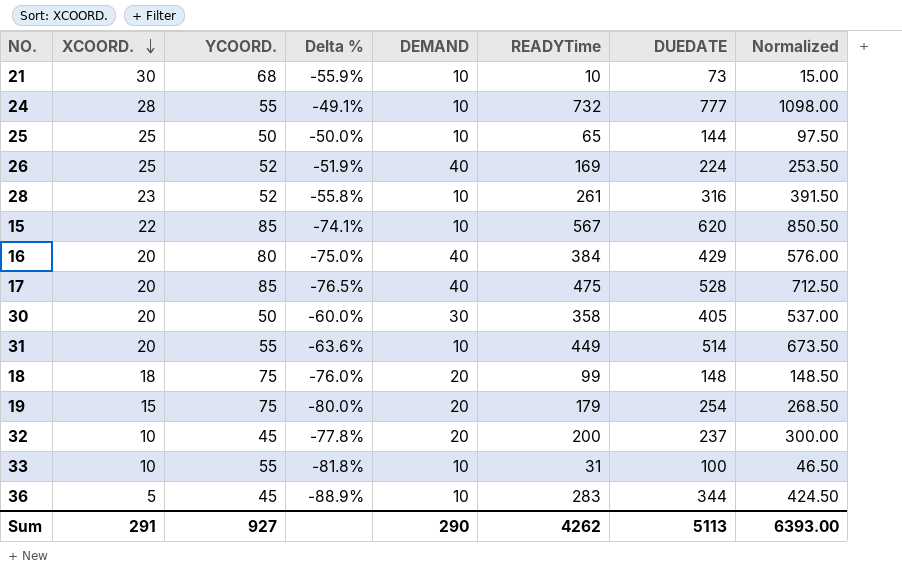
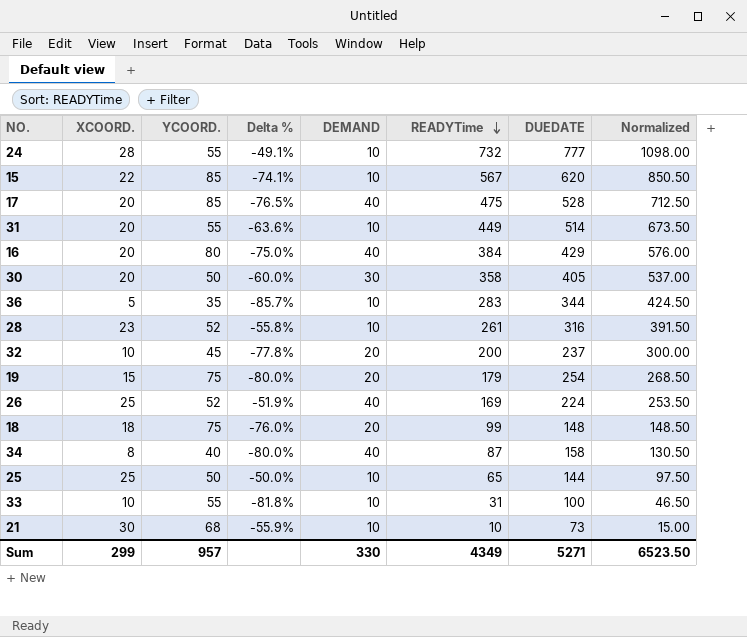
row order: XCOORD. descending -> READYTime descending
36 | YCOORD.: 45 -> 35
36 | Delta %: -88.9% -> -85.7%
row 34: none -> 8 | 40 | -80.0% | 40 | 87 | 158 | 130.50
Sum | XCOORD.: 291 -> 299
Sum | YCOORD.: 927 -> 957
Sum | DEMAND: 290 -> 330
Sum | READYTime: 4262 -> 4349
Sum | DUEDATE: 5113 -> 5271
Sum | Normalized: 6393.00 -> 6523.50

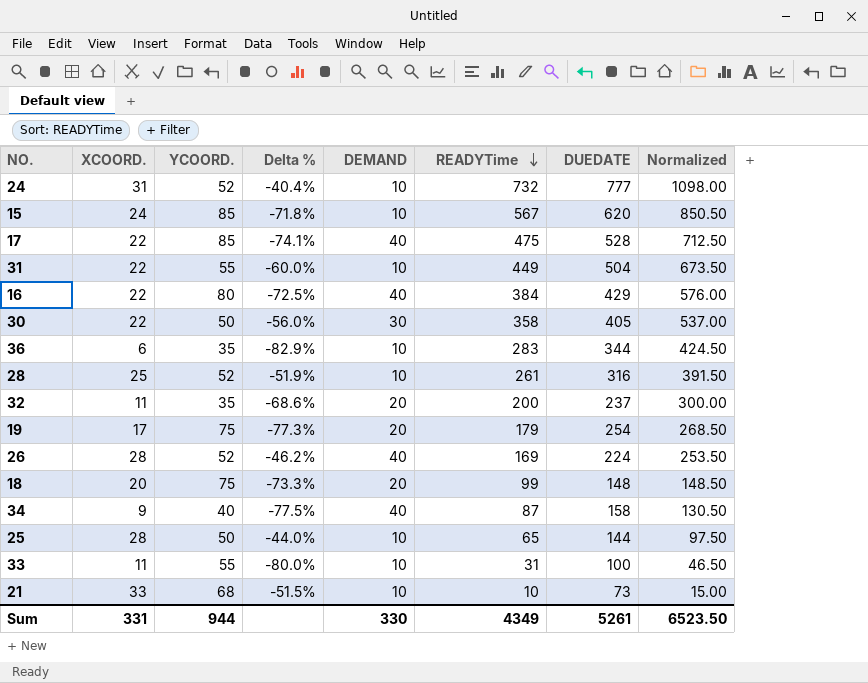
24 | XCOORD.: 28 -> 31
24 | YCOORD.: 55 -> 52
24 | Delta %: -49.1% -> -40.4%
15 | XCOORD.: 22 -> 24
15 | Delta %: -74.1% -> -71.8%
17 | XCOORD.: 20 -> 22
17 | Delta %: -76.5% -> -74.1%
31 | XCOORD.: 20 -> 22
31 | Delta %: -63.6% -> -60.0%
31 | DUEDATE: 514 -> 504
16 | XCOORD.: 20 -> 22
16 | Delta %: -75.0% -> -72.5%
30 | XCOORD.: 20 -> 22
30 | Delta %: -60.0% -> -56.0%
36 | XCOORD.: 5 -> 6
36 | Delta %: -85.7% -> -82.9%
28 | XCOORD.: 23 -> 25
28 | Delta %: -55.8% -> -51.9%
32 | XCOORD.: 10 -> 11
32 | YCOORD.: 45 -> 35
32 | Delta %: -77.8% -> -68.6%
19 | XCOORD.: 15 -> 17
19 | Delta %: -80.0% -> -77.3%
26 | XCOORD.: 25 -> 28
26 | Delta %: -51.9% -> -46.2%
18 | XCOORD.: 18 -> 20
18 | Delta %: -76.0% -> -73.3%
34 | XCOORD.: 8 -> 9
34 | Delta %: -80.0% -> -77.5%
25 | XCOORD.: 25 -> 28
25 | Delta %: -50.0% -> -44.0%
33 | XCOORD.: 10 -> 11
33 | Delta %: -81.8% -> -80.0%
21 | XCOORD.: 30 -> 33
21 | Delta %: -55.9% -> -51.5%
Sum | XCOORD.: 299 -> 331
Sum | YCOORD.: 957 -> 944
Sum | DUEDATE: 5271 -> 5261

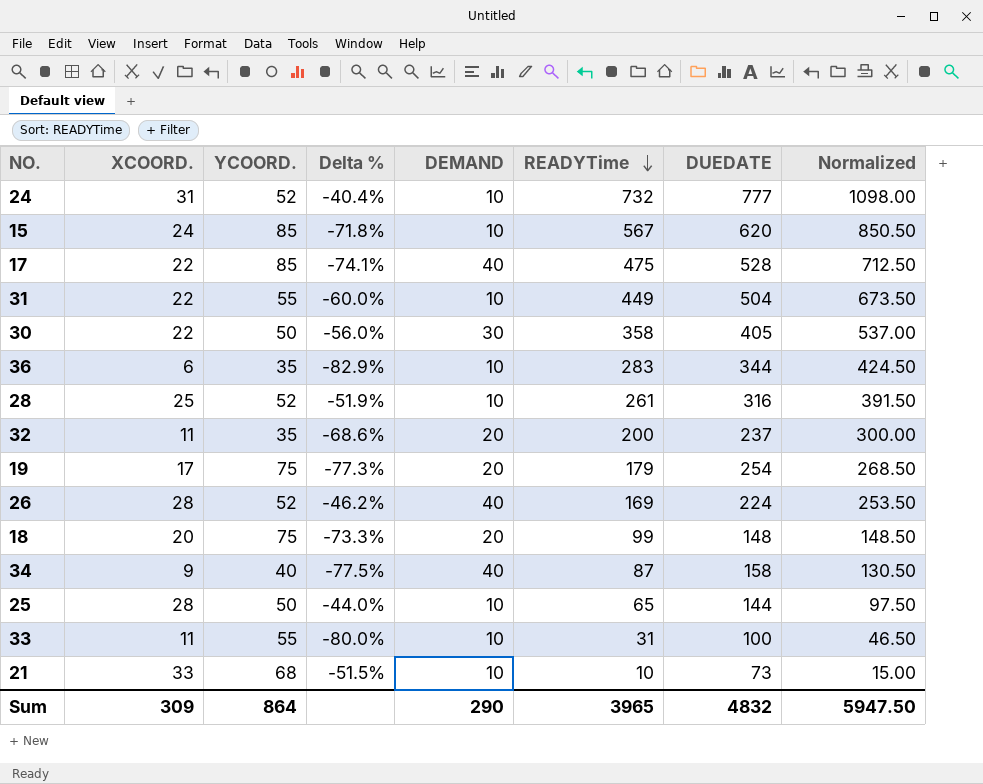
row 16: 22 | 80 | -72.5% | 40 | 384 | 429 | 576.00 -> none
Sum | XCOORD.: 331 -> 309
Sum | YCOORD.: 944 -> 864
Sum | DEMAND: 330 -> 290
Sum | READYTime: 4349 -> 3965
Sum | DUEDATE: 5261 -> 4832
Sum | Normalized: 6523.50 -> 5947.50

